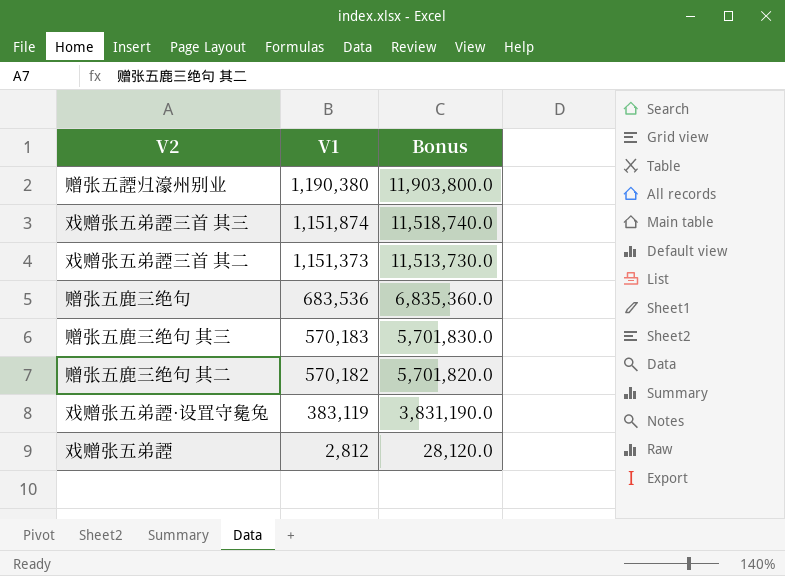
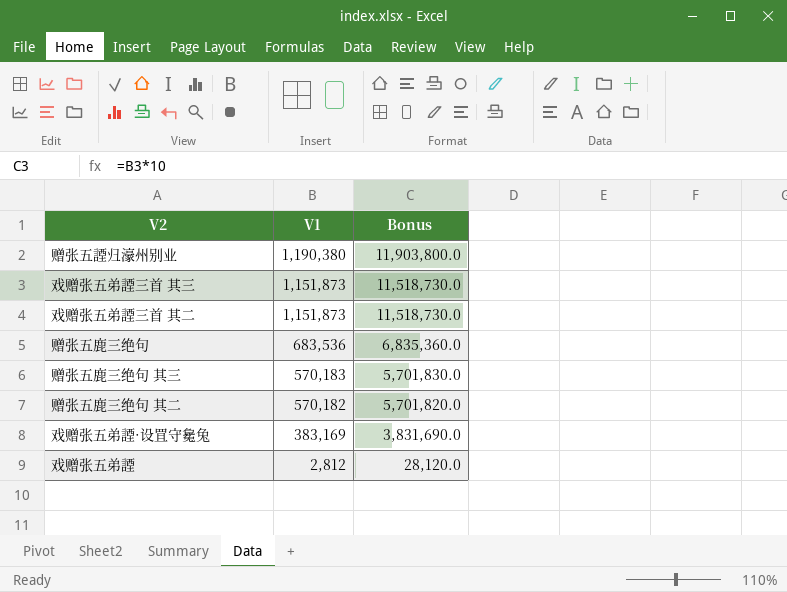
戏赠张五弟諲三首 其三 | V1: 1,151,874 -> 1,151,873
戏赠张五弟諲三首 其三 | Bonus: 11,518,740.0 -> 11,518,730.0
戏赠张五弟諲三首 其二 | V1: 1,151,373 -> 1,151,873
戏赠张五弟諲三首 其二 | Bonus: 11,513,730.0 -> 11,518,730.0
戏赠张五弟諲·设罝守毚兔 | V1: 383,119 -> 383,169
戏赠张五弟諲·设罝守毚兔 | Bonus: 3,831,190.0 -> 3,831,690.0

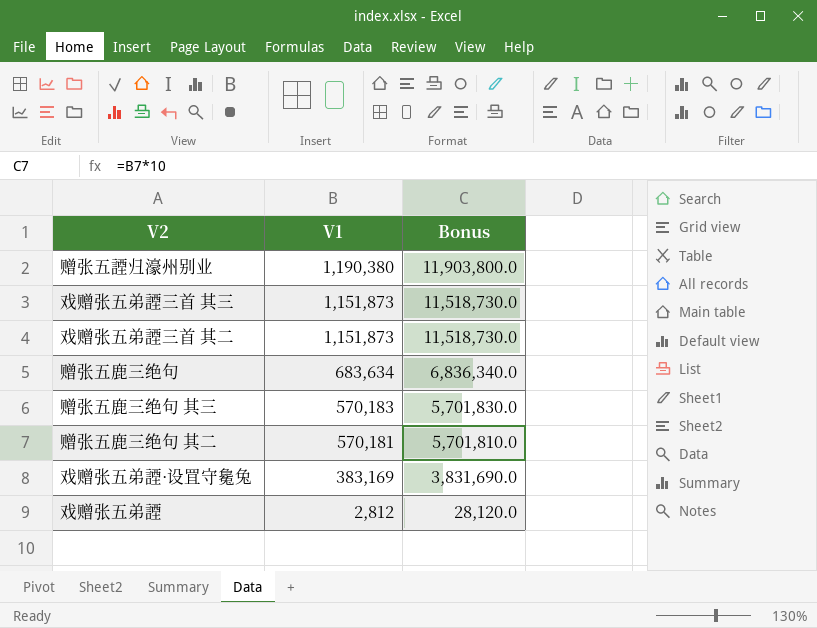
赠张五鹿三绝句 | V1: 683,536 -> 683,634
赠张五鹿三绝句 | Bonus: 6,835,360.0 -> 6,836,340.0
赠张五鹿三绝句 其二 | V1: 570,182 -> 570,181
赠张五鹿三绝句 其二 | Bonus: 5,701,820.0 -> 5,701,810.0

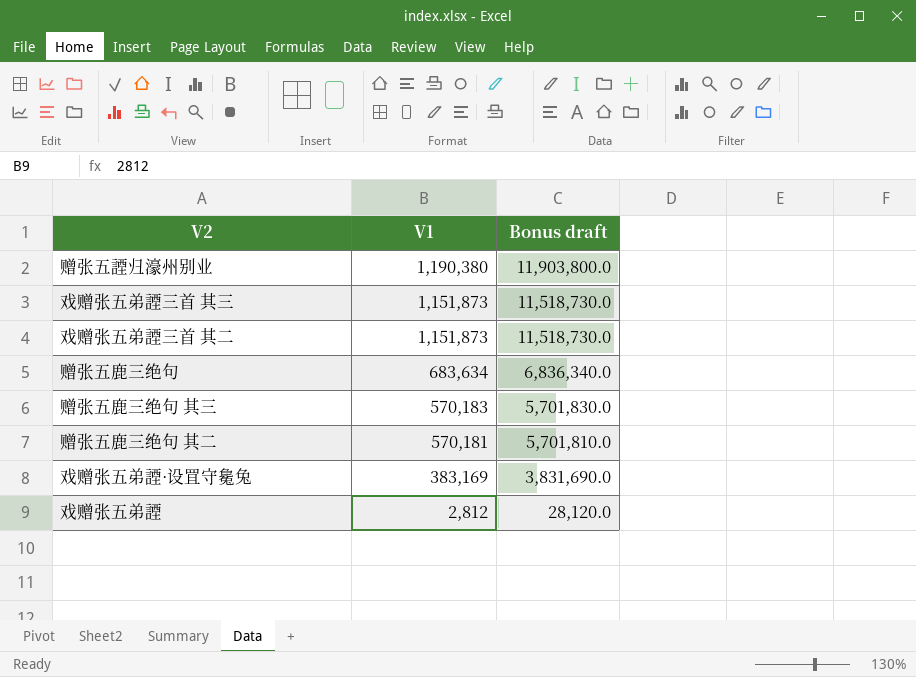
column name: Bonus -> Bonus draft

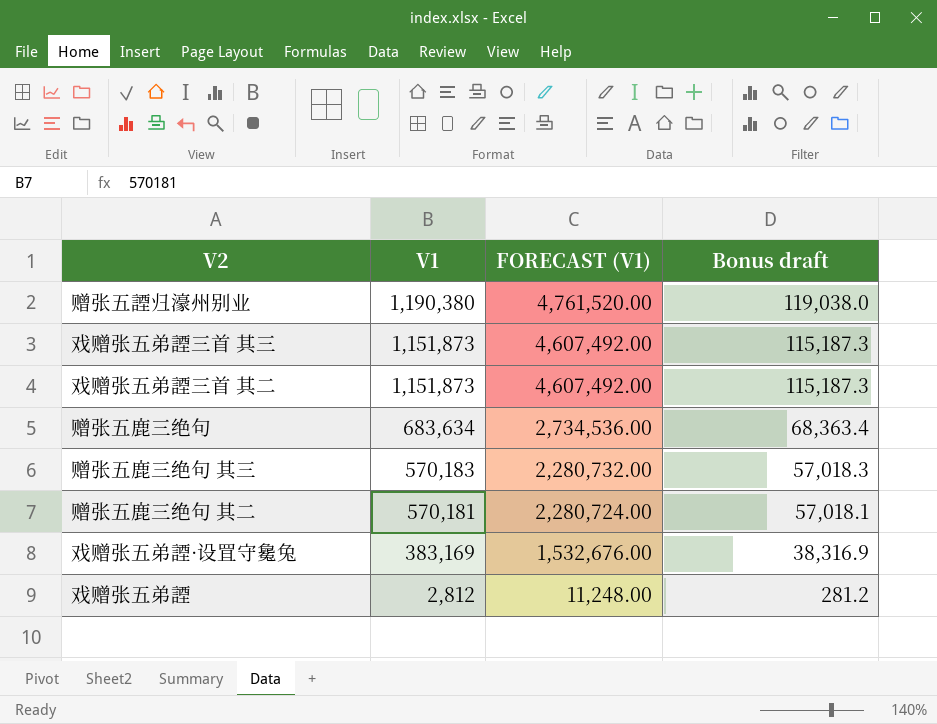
column FORECAST (V1) | formula: none -> [V1] * 4
column Bonus draft | formula: [V1] * 10 -> [V1] * 0.1

